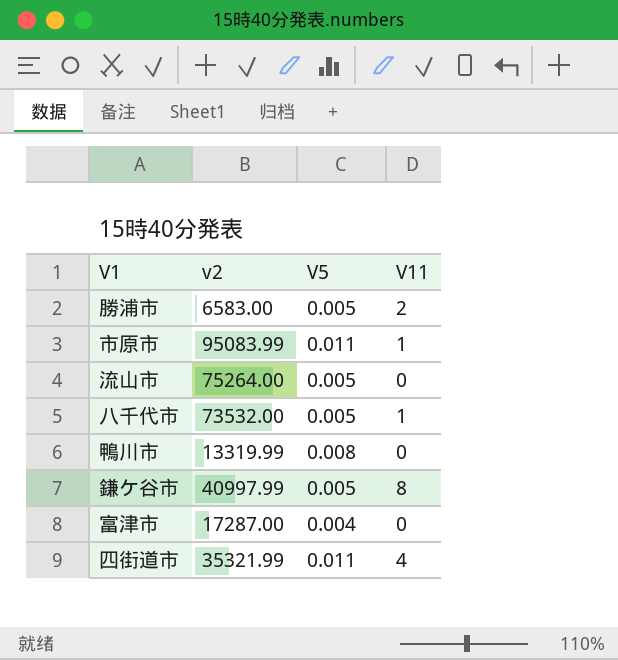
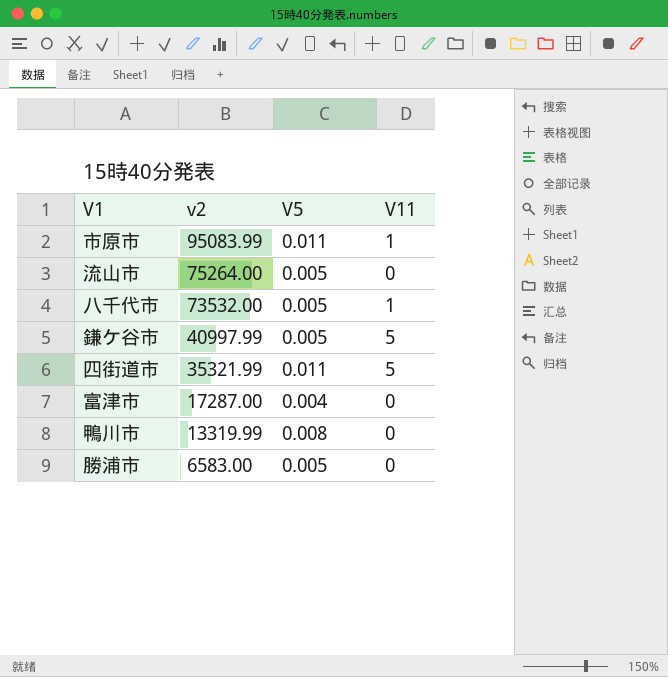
row order: none -> v2 descending
鎌ケ谷市 | V11: 8 -> 5
四街道市 | V11: 4 -> 5
勝浦市 | V11: 2 -> 0

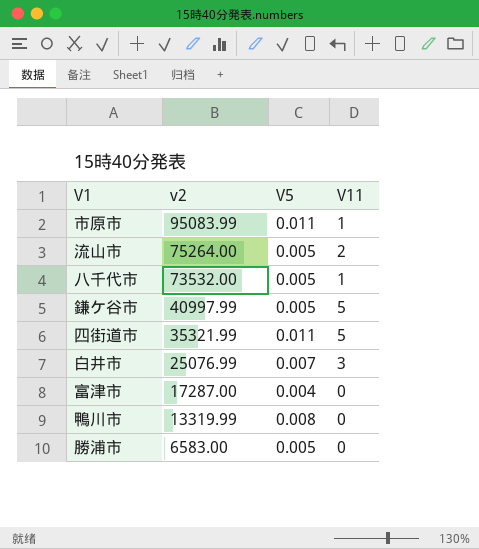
流山市 | V11: 0 -> 2
row 白井市: none -> 25076.99 | 0.007 | 3

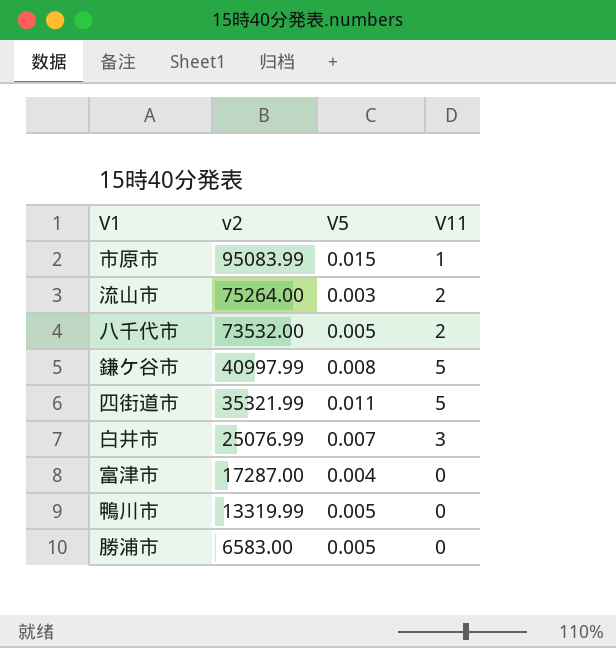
市原市 | V5: 0.011 -> 0.015
流山市 | V5: 0.005 -> 0.003
八千代市 | V11: 1 -> 2
鎌ケ谷市 | V5: 0.005 -> 0.008
鴨川市 | V5: 0.008 -> 0.005

